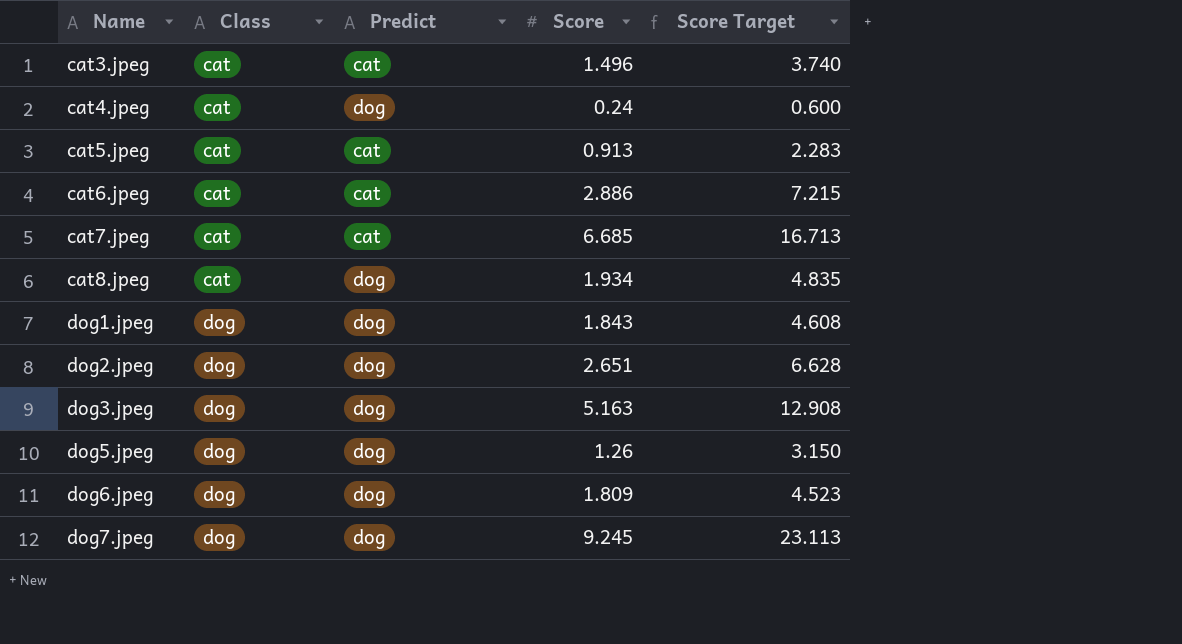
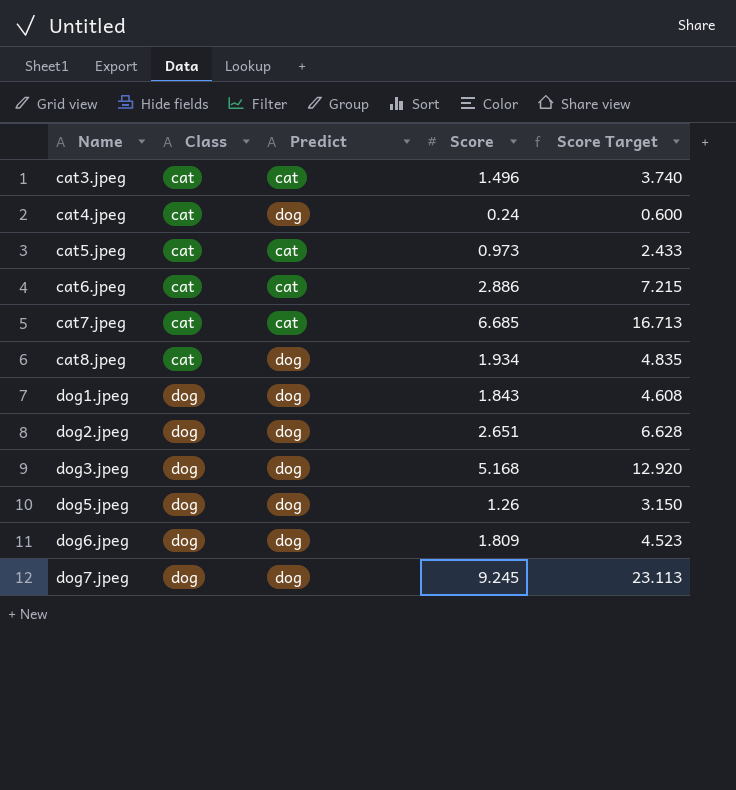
cat5.jpeg | Score: 0.913 -> 0.973
cat5.jpeg | Score Target: 2.283 -> 2.433
dog3.jpeg | Score: 5.163 -> 5.168
dog3.jpeg | Score Target: 12.908 -> 12.920

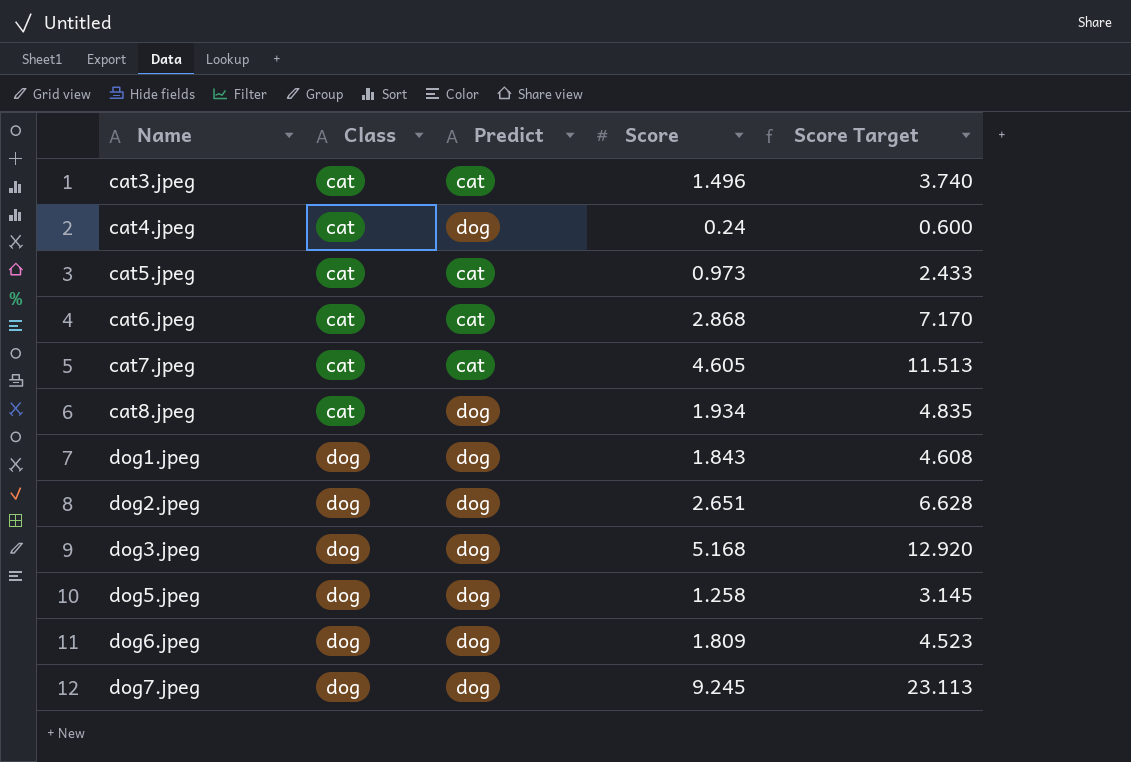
cat6.jpeg | Score: 2.886 -> 2.868
cat6.jpeg | Score Target: 7.215 -> 7.170
cat7.jpeg | Score: 6.685 -> 4.605
cat7.jpeg | Score Target: 16.713 -> 11.513
dog5.jpeg | Score: 1.26 -> 1.258
dog5.jpeg | Score Target: 3.150 -> 3.145

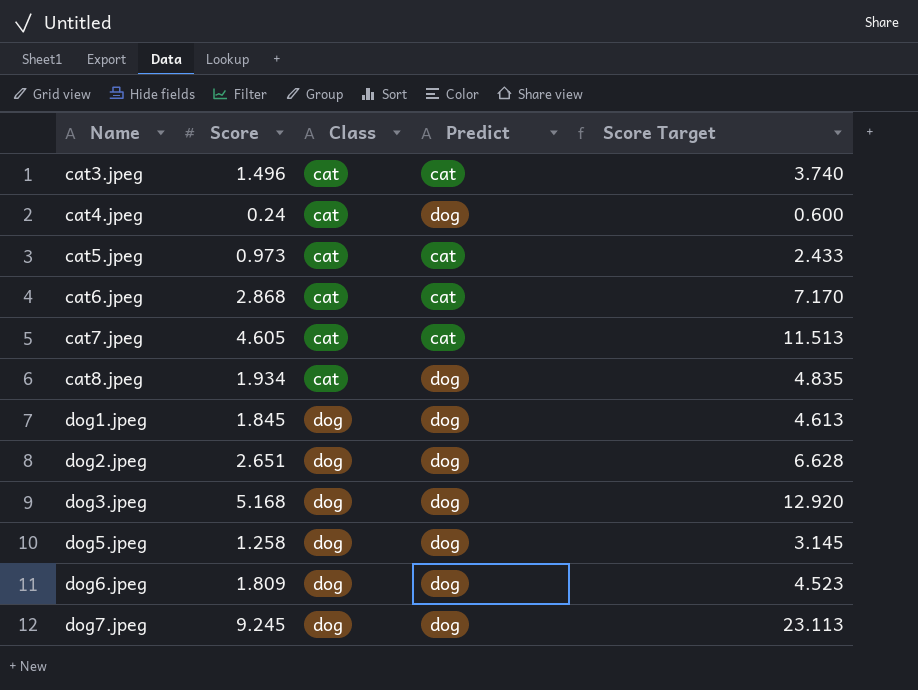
column Score | position: 4 -> 2
dog1.jpeg | Score: 1.843 -> 1.845
dog1.jpeg | Score Target: 4.608 -> 4.613

